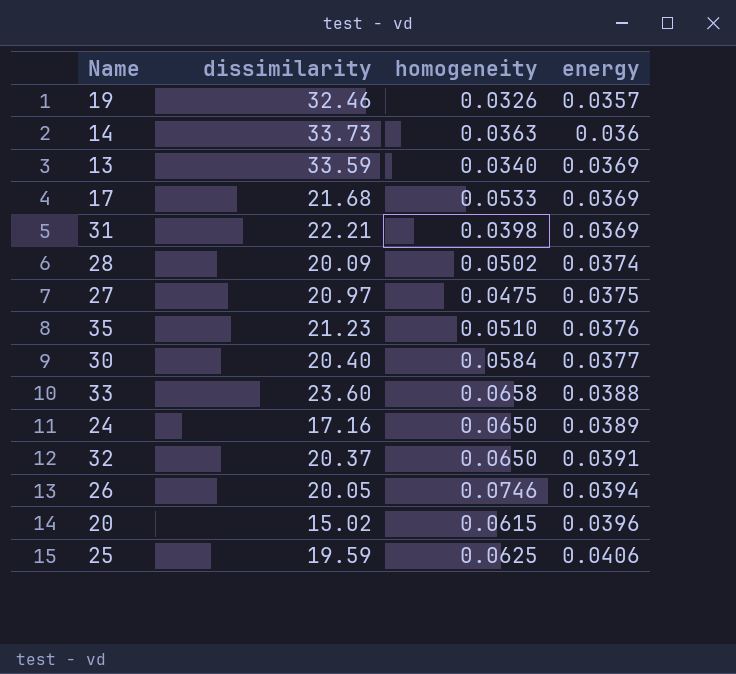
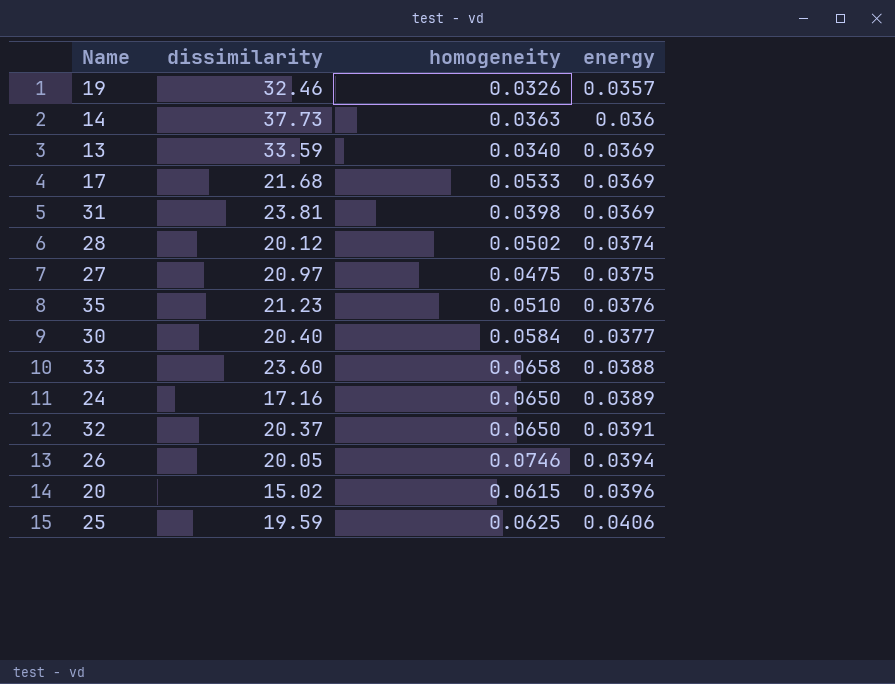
14 | dissimilarity: 33.73 -> 37.73
31 | dissimilarity: 22.21 -> 23.81
28 | dissimilarity: 20.09 -> 20.12

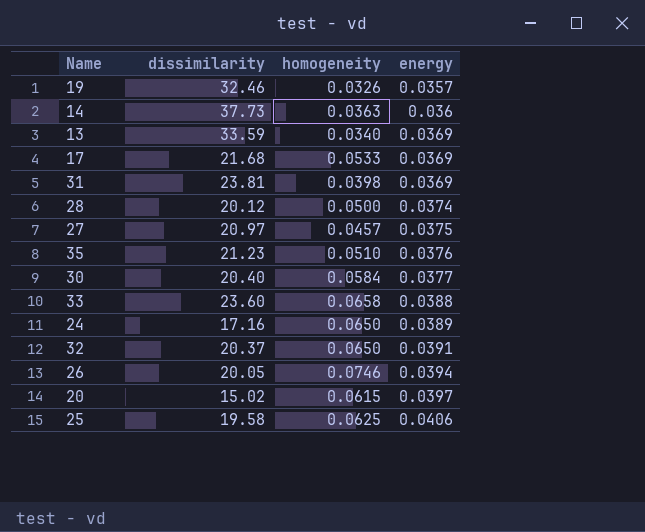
28 | homogeneity: 0.0502 -> 0.0500
27 | homogeneity: 0.0475 -> 0.0457
20 | energy: 0.0396 -> 0.0397
25 | dissimilarity: 19.59 -> 19.58

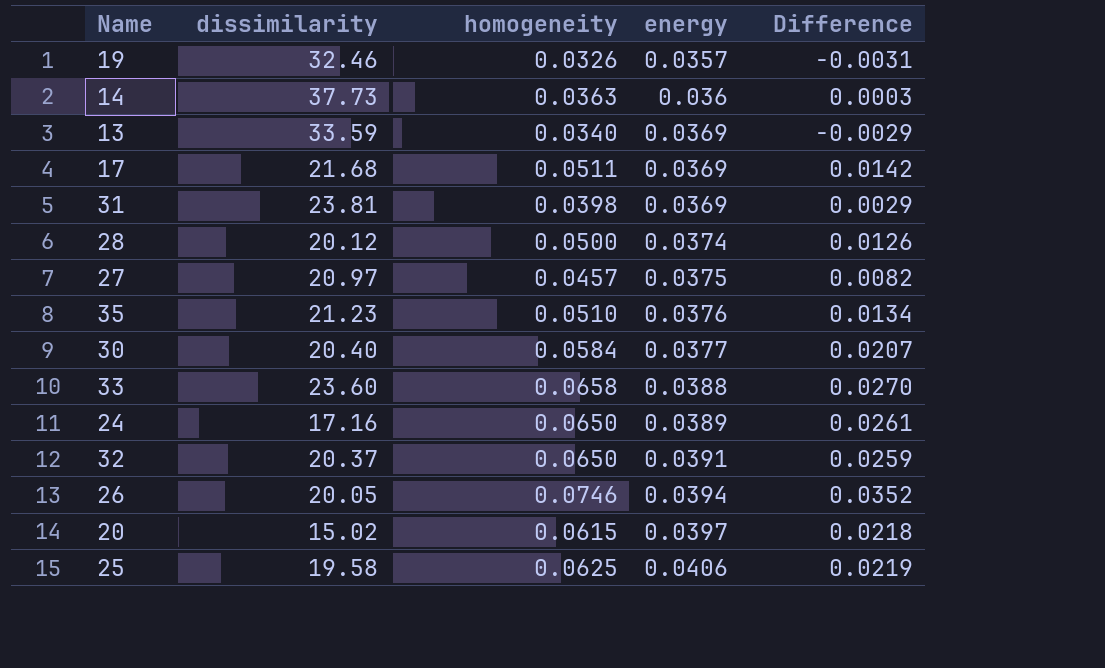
column Difference | formula: none -> [homogeneity] - [energy]
17 | homogeneity: 0.0533 -> 0.0511

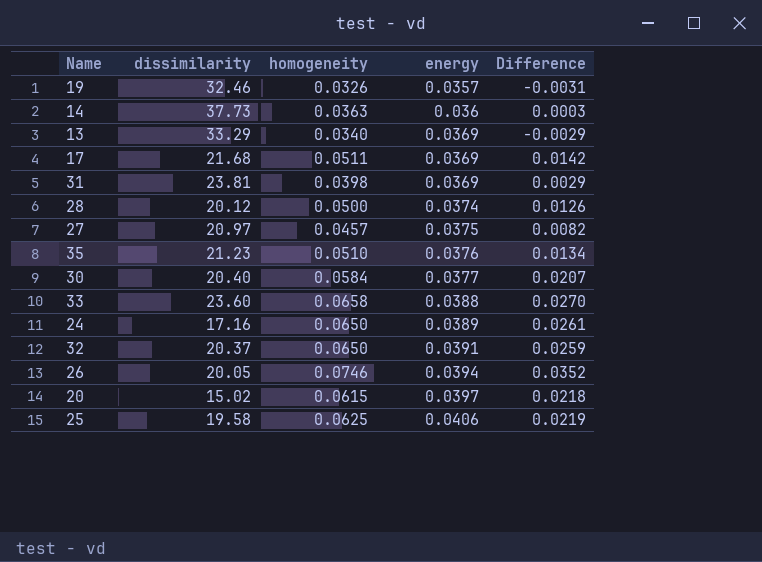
13 | dissimilarity: 33.59 -> 33.29

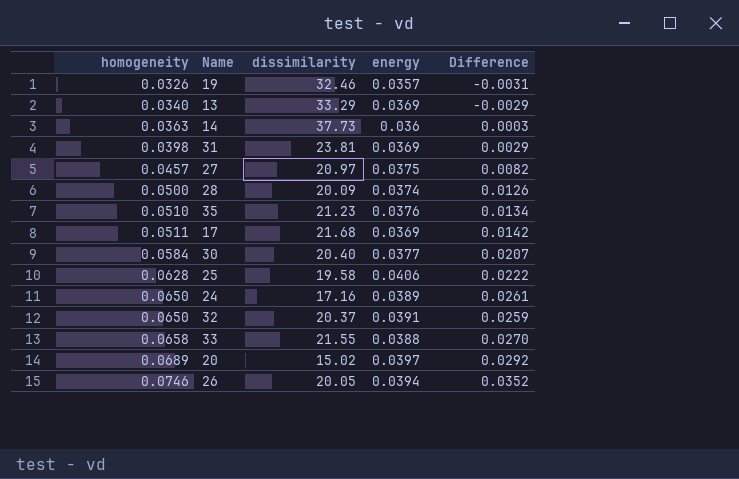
row order: energy ascending -> homogeneity ascending
column homogeneity | position: 3 -> 1
28 | dissimilarity: 20.12 -> 20.09
25 | homogeneity: 0.0625 -> 0.0628
25 | Difference: 0.0219 -> 0.0222
33 | dissimilarity: 23.60 -> 21.55
20 | homogeneity: 0.0615 -> 0.0689
20 | Difference: 0.0218 -> 0.0292

